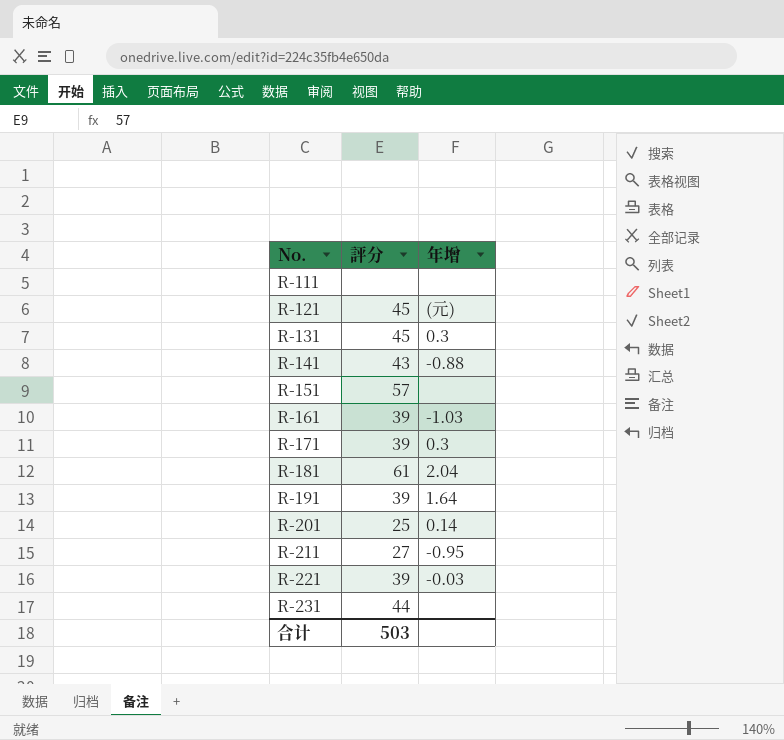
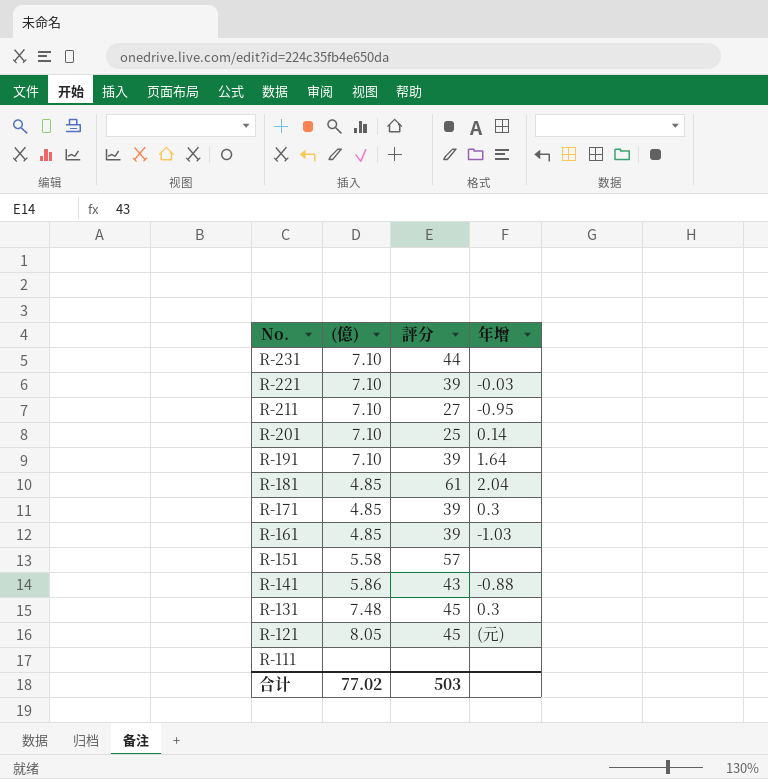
row order: No. ascending -> No. descending
column (億) | position: none -> 2

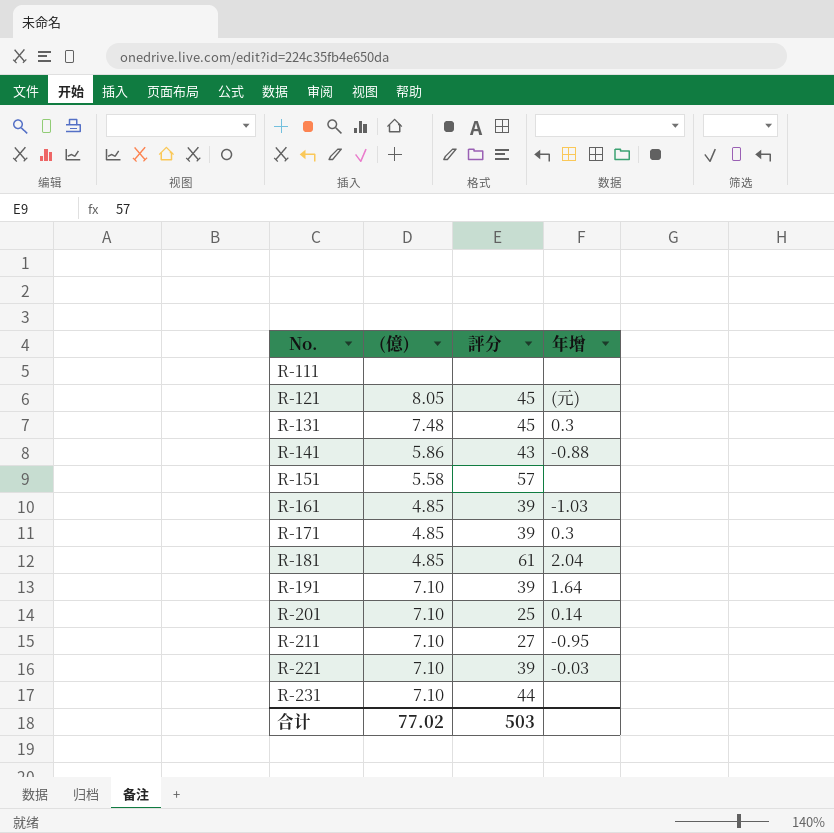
row order: No. descending -> No. ascending

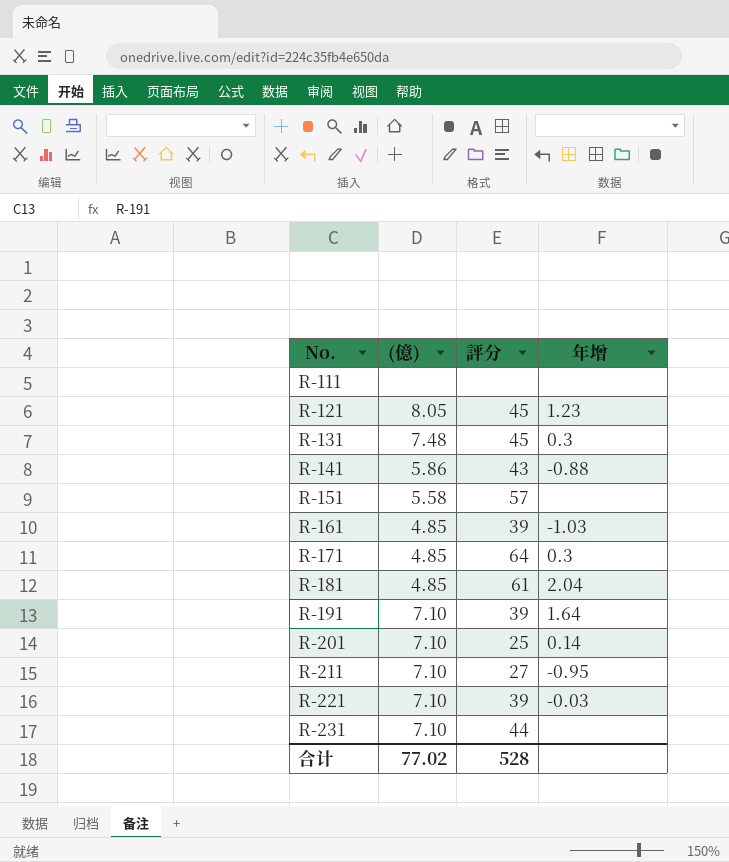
R-121 | 年增: (元) -> 1.23
R-171 | 評分: 39 -> 64
合计 | 評分: 503 -> 528

